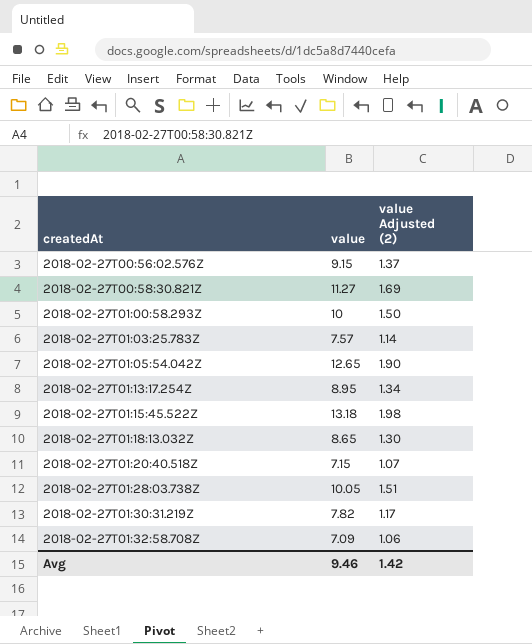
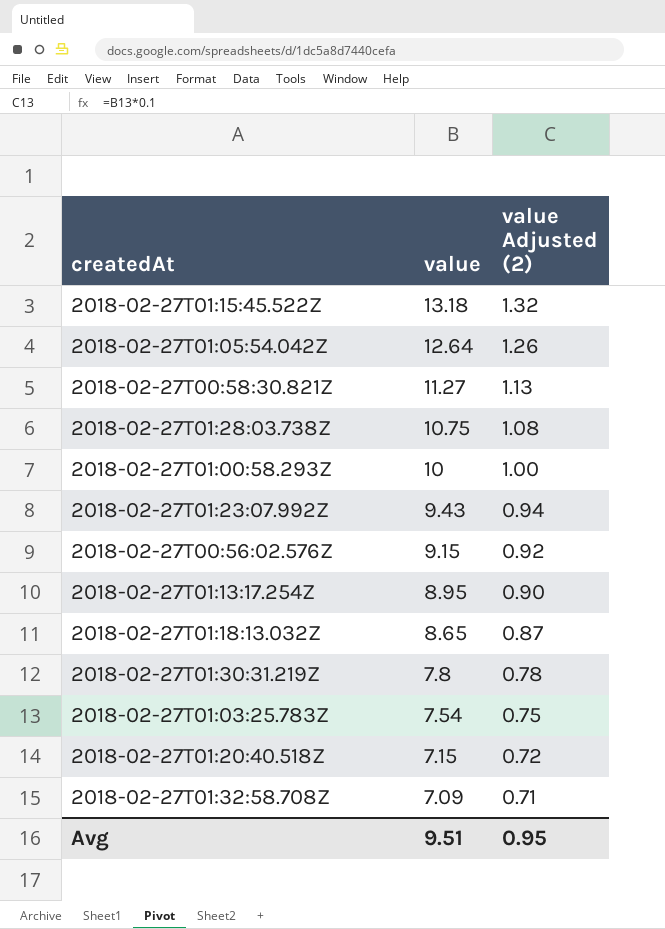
row order: createdAt ascending -> value descending
column value Adjusted (2) | formula: [value] * 0.15 -> [value] * 0.1
2018-02-27T01:05:54.042Z | value: 12.65 -> 12.64
2018-02-27T01:28:03.738Z | value: 10.05 -> 10.75
row 2018-02-27T01:23:07.992Z: none -> 9.43 | 0.94
2018-02-27T01:30:31.219Z | value: 7.82 -> 7.8
2018-02-27T01:03:25.783Z | value: 7.57 -> 7.54
Avg | value: 9.46 -> 9.51
Avg | value Adjusted (2): 1.42 -> 0.95

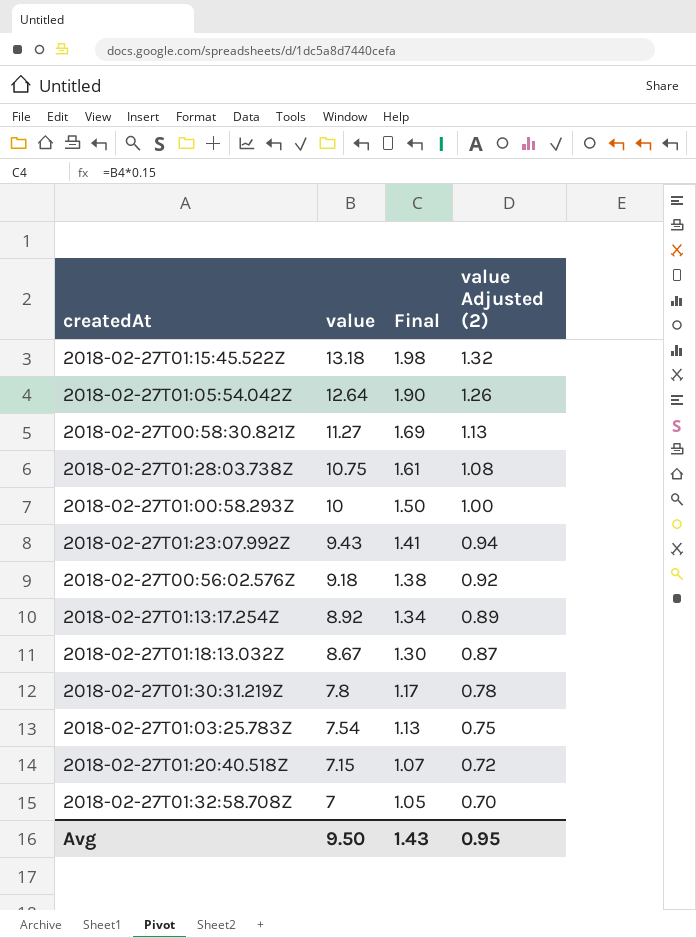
column Final | formula: none -> [value] * 0.15
2018-02-27T00:56:02.576Z | value: 9.15 -> 9.18
2018-02-27T01:13:17.254Z | value: 8.95 -> 8.92
2018-02-27T01:13:17.254Z | value Adjusted (2): 0.90 -> 0.89
2018-02-27T01:18:13.032Z | value: 8.65 -> 8.67
2018-02-27T01:32:58.708Z | value: 7.09 -> 7
2018-02-27T01:32:58.708Z | value Adjusted (2): 0.71 -> 0.70
Avg | value: 9.51 -> 9.50

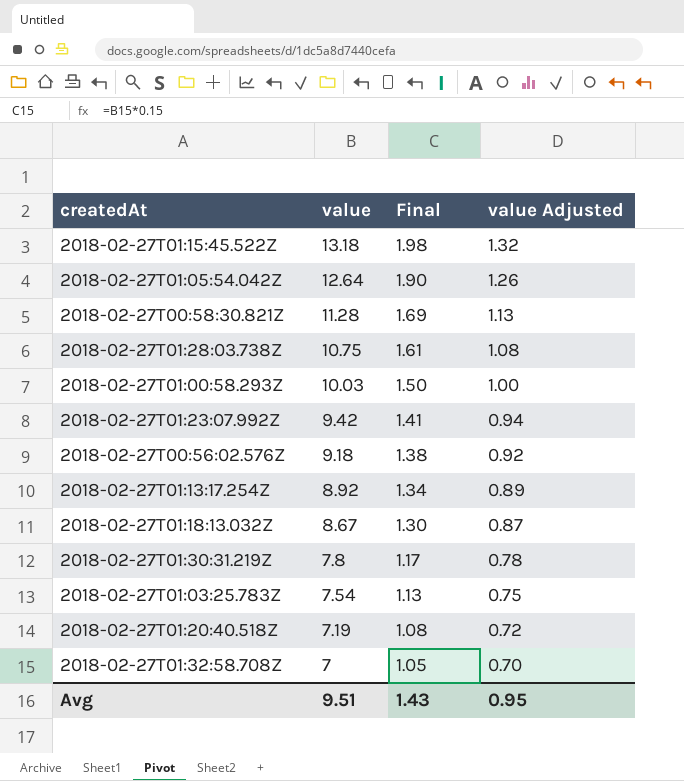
column name: value Adjusted (2) -> value Adjusted
2018-02-27T00:58:30.821Z | value: 11.27 -> 11.28
2018-02-27T01:00:58.293Z | value: 10 -> 10.03
2018-02-27T01:23:07.992Z | value: 9.43 -> 9.42
2018-02-27T01:20:40.518Z | value: 7.15 -> 7.19
2018-02-27T01:20:40.518Z | Final: 1.07 -> 1.08
Avg | value: 9.50 -> 9.51

